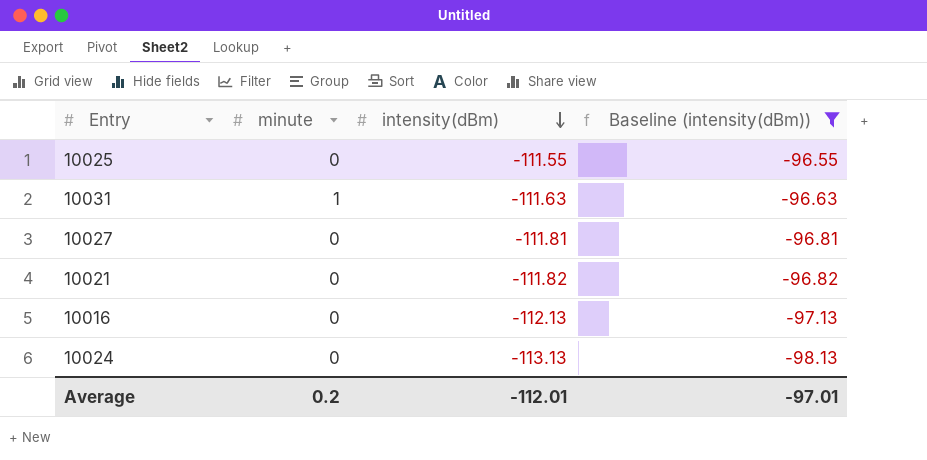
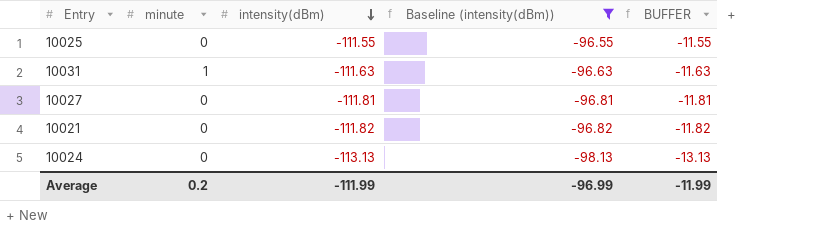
column BUFFER | formula: none -> [intensity(dBm)] + 100
row 10016: 0 | -112.13 | -97.13 -> none
Average | intensity(dBm): -112.01 -> -111.99
Average | Baseline (intensity(dBm)): -97.01 -> -96.99

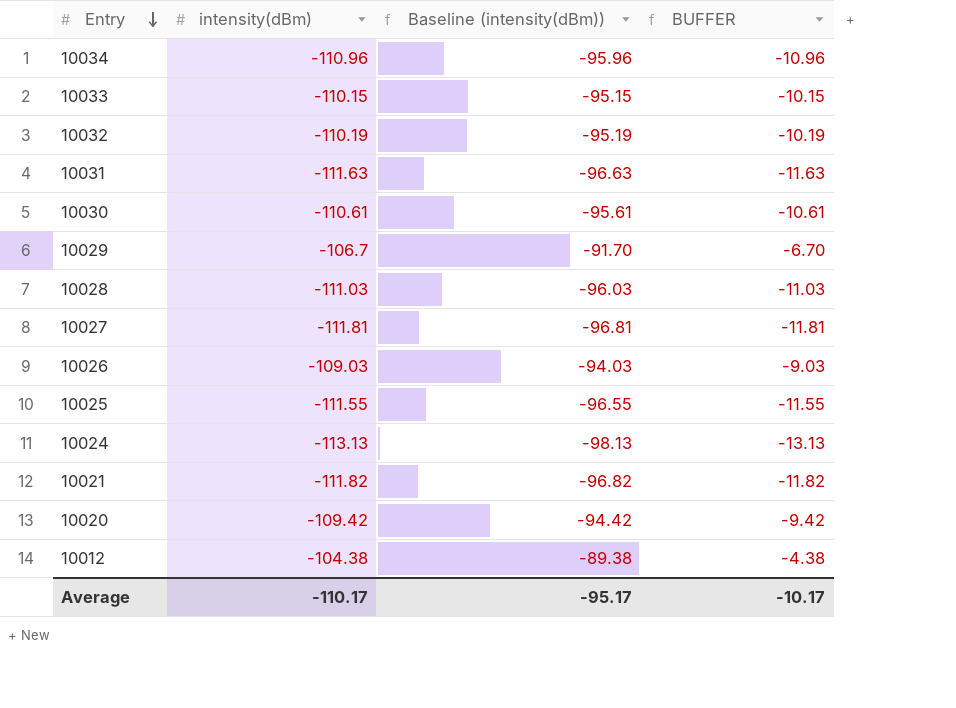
filter: Baseline (intensity(dBm)) <= -96.55 -> none
row order: intensity(dBm) descending -> Entry descending
column minute | position: 2 -> none
Average | intensity(dBm): -111.99 -> -110.17
Average | Baseline (intensity(dBm)): -96.99 -> -95.17
Average | BUFFER: -11.99 -> -10.17

